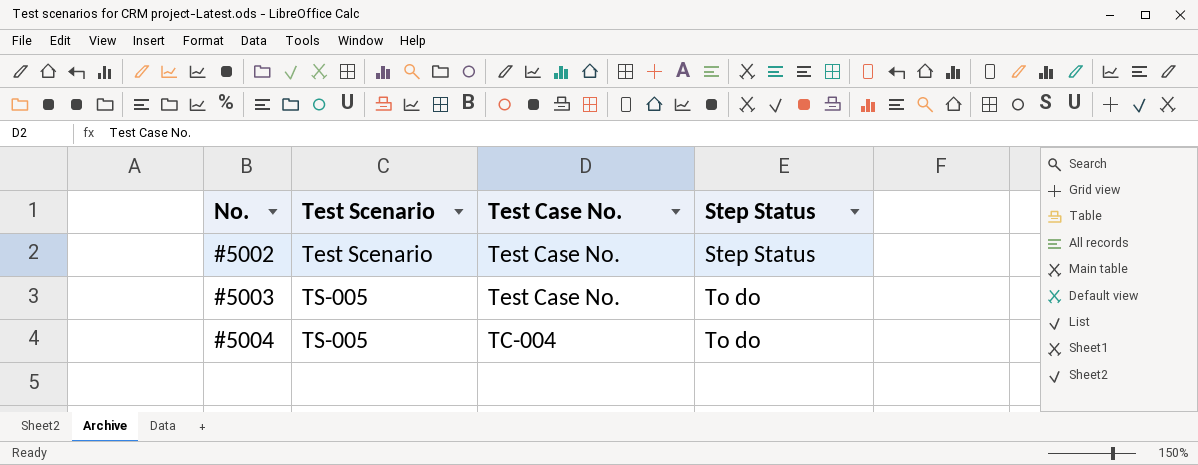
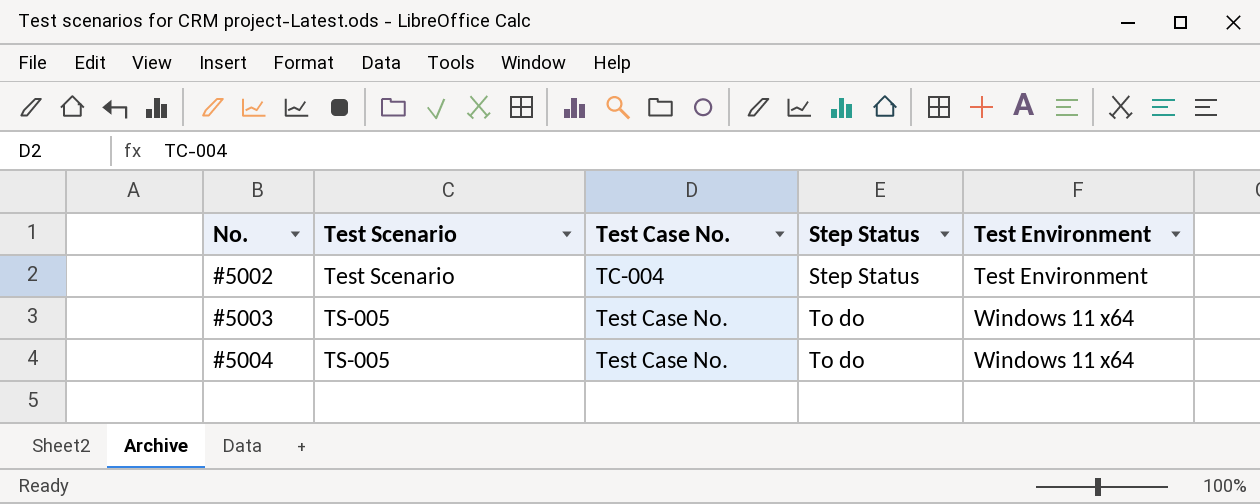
column Test Environment | position: none -> 5
#5002 | Test Case No.: Test Case No. -> TC-004
#5004 | Test Case No.: TC-004 -> Test Case No.

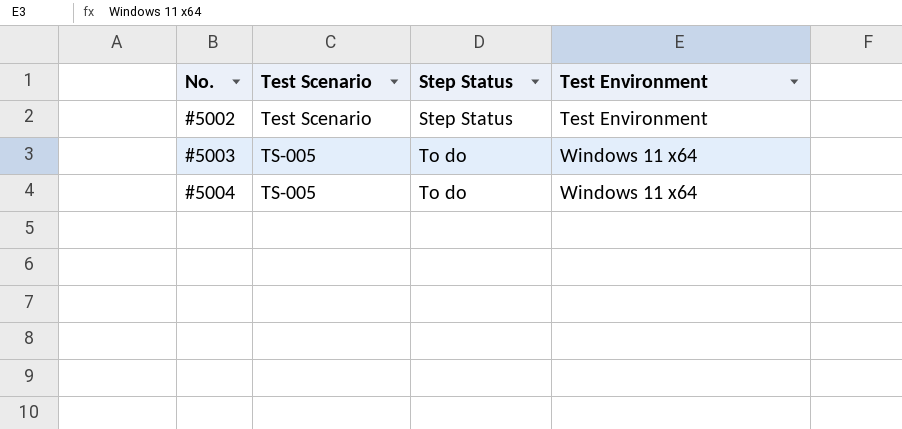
column Test Case No. | position: 3 -> none

